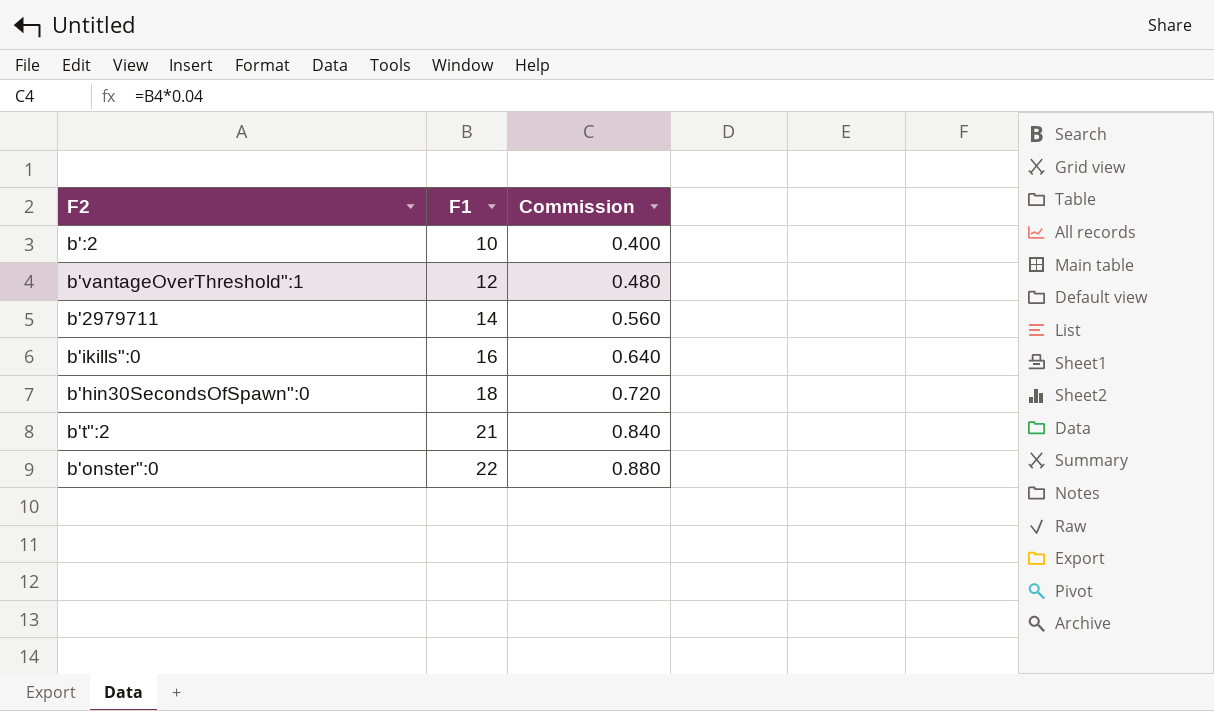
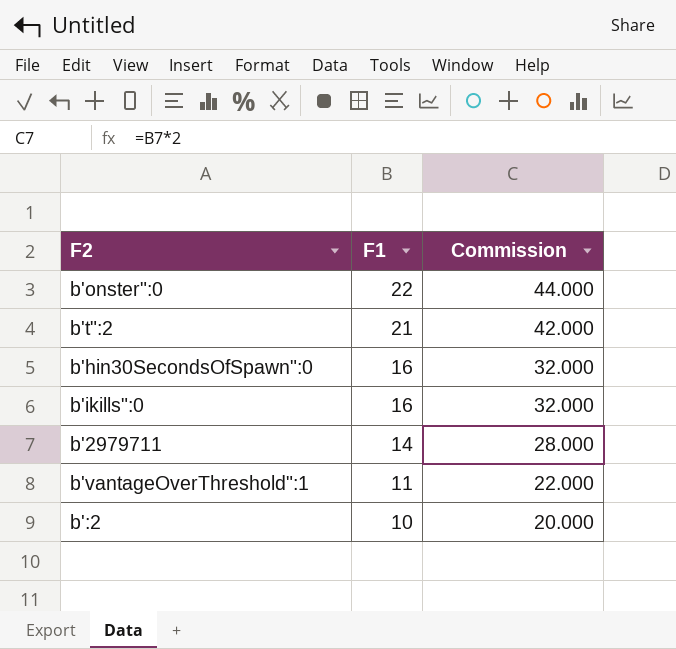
row order: F1 ascending -> F1 descending
column Commission | formula: [F1] * 0.04 -> [F1] * 2
b'hin30SecondsOfSpawn":0 | F1: 18 -> 16
b'vantageOverThreshold":1 | F1: 12 -> 11

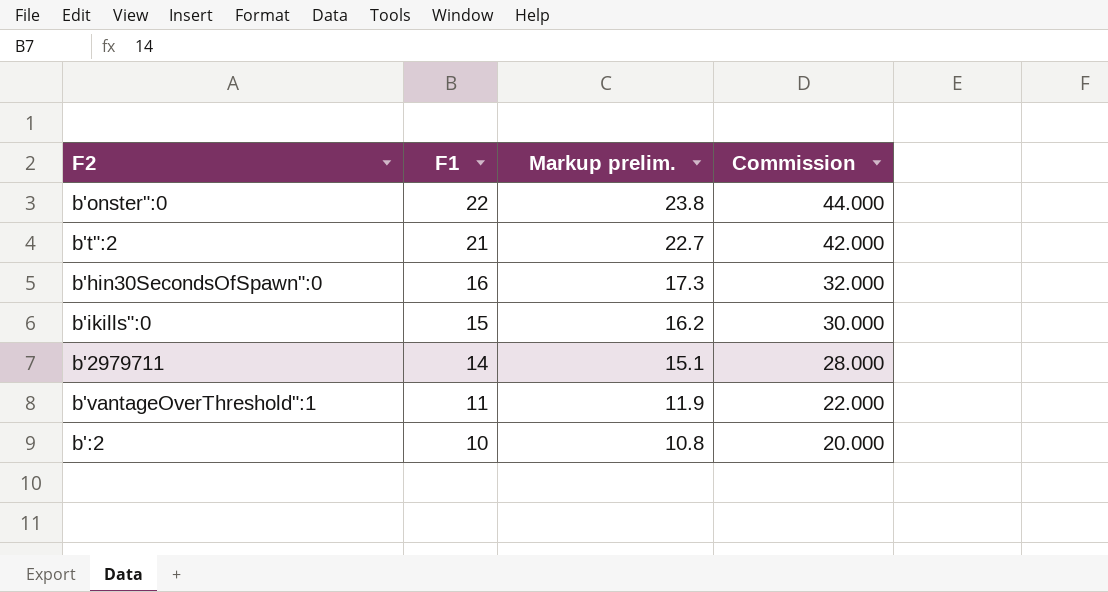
column Markup prelim. | formula: none -> [F1] * 1.08
b'ikills":0 | F1: 16 -> 15
b'ikills":0 | Commission: 32.000 -> 30.000

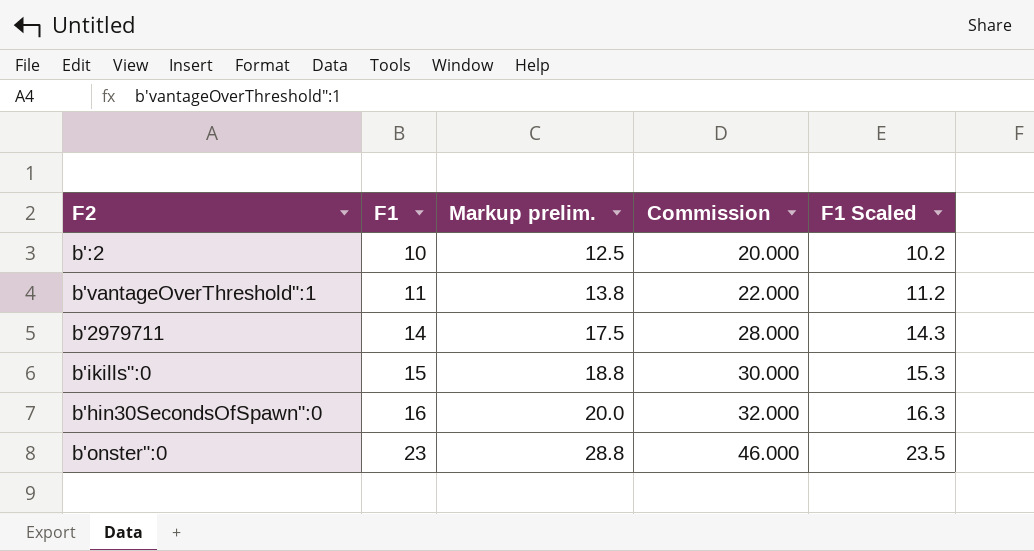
row order: F1 descending -> F1 ascending
column Markup prelim. | formula: [F1] * 1.08 -> [F1] * 1.25
column F1 Scaled | formula: none -> [F1] * 1.02
row b't":2: 21 | 22.7 | 42.000 -> none
b'onster":0 | F1: 22 -> 23
b'onster":0 | Commission: 44.000 -> 46.000

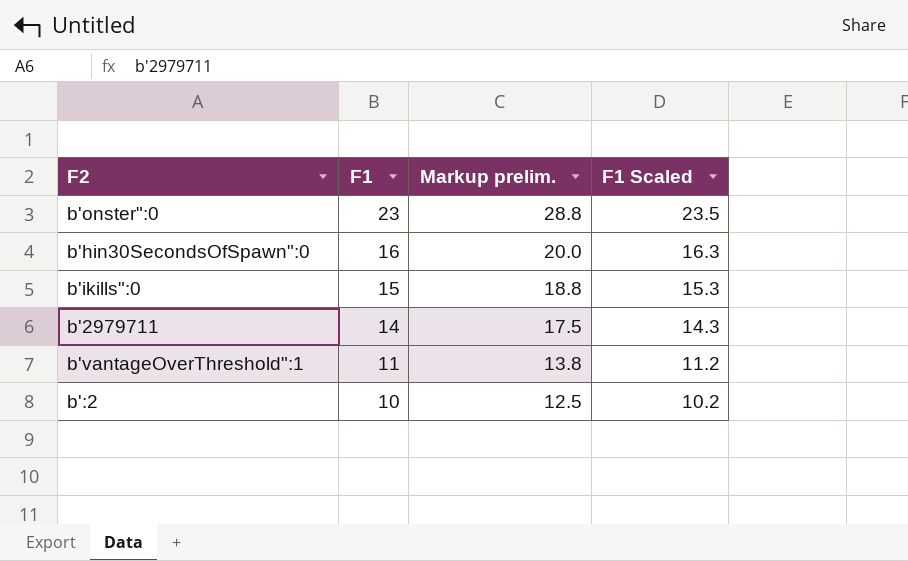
row order: F1 ascending -> F1 descending
column Commission | formula: [F1] * 2 -> none

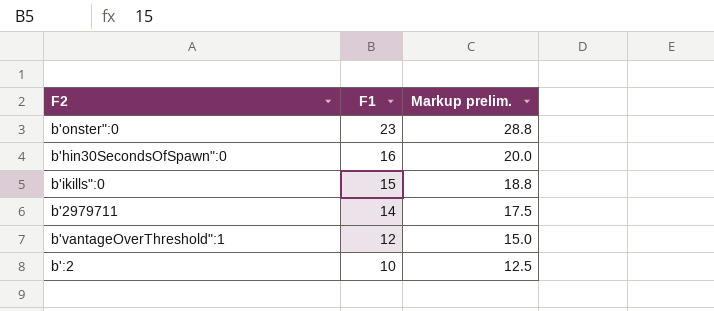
column F1 Scaled | formula: [F1] * 1.02 -> none
b'vantageOverThreshold":1 | F1: 11 -> 12
b'vantageOverThreshold":1 | Markup prelim.: 13.8 -> 15.0

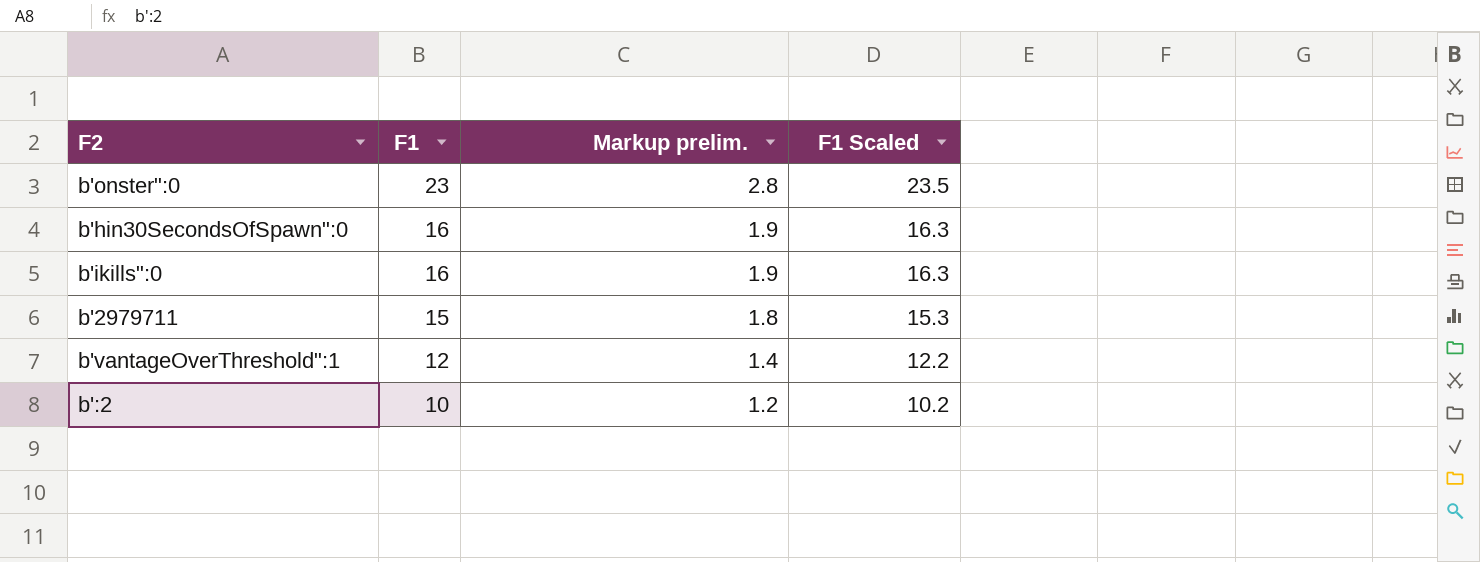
column Markup prelim. | formula: [F1] * 1.25 -> [F1] * 0.12
column F1 Scaled | formula: none -> [F1] * 1.02
b'ikills":0 | F1: 15 -> 16
b'2979711 | F1: 14 -> 15

